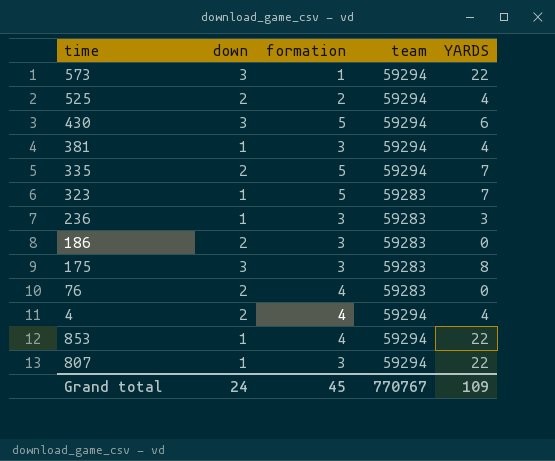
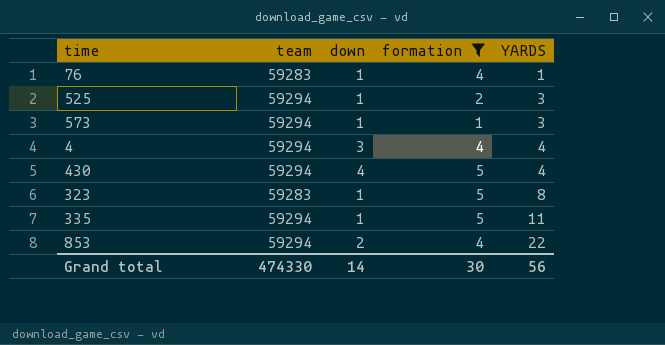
filter: none -> formation != 3
row order: none -> YARDS ascending
column team | position: 4 -> 2
76 | down: 2 -> 1
76 | YARDS: 0 -> 1
525 | down: 2 -> 1
525 | YARDS: 4 -> 3
573 | down: 3 -> 1
573 | YARDS: 22 -> 3
4 | down: 2 -> 3
430 | down: 3 -> 4
430 | YARDS: 6 -> 4
323 | YARDS: 7 -> 8
335 | down: 2 -> 1
335 | YARDS: 7 -> 11
853 | down: 1 -> 2
Grand total | team: 770767 -> 474330
Grand total | down: 24 -> 14
Grand total | formation: 45 -> 30
Grand total | YARDS: 109 -> 56

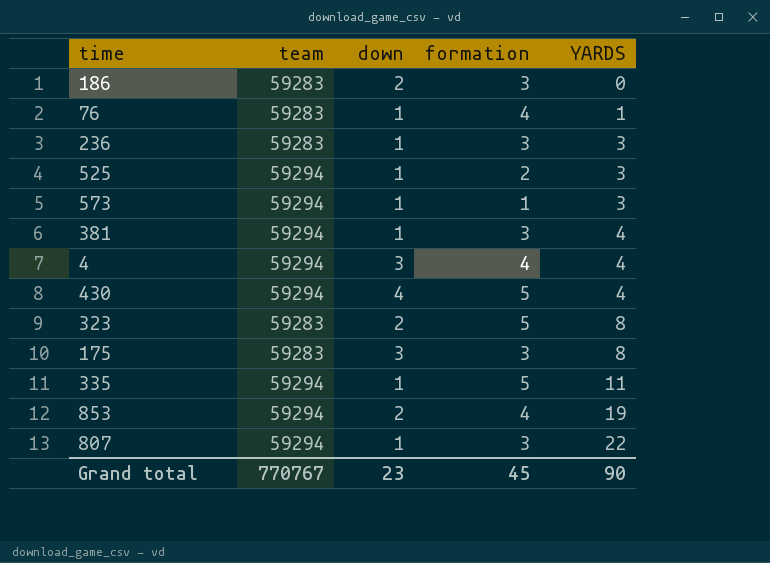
filter: formation != 3 -> none
323 | down: 1 -> 2
853 | YARDS: 22 -> 19
Grand total | team: 474330 -> 770767
Grand total | down: 14 -> 23
Grand total | formation: 30 -> 45
Grand total | YARDS: 56 -> 90

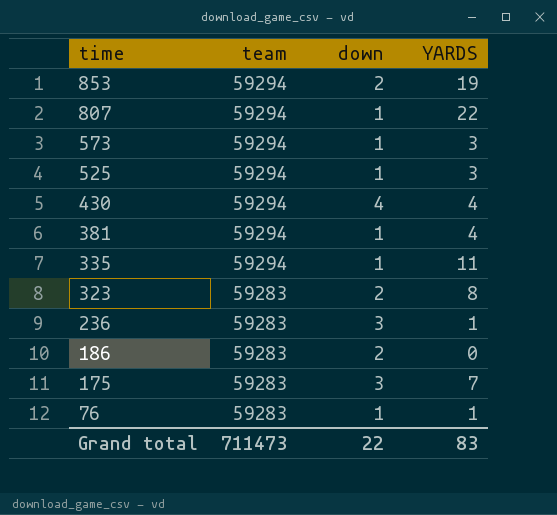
row order: YARDS ascending -> time descending
column formation | position: 4 -> none
row 4: 59294 | 3 | 4 | 4 -> none
236 | down: 1 -> 3
236 | YARDS: 3 -> 1
175 | YARDS: 8 -> 7
Grand total | team: 770767 -> 711473
Grand total | down: 23 -> 22
Grand total | YARDS: 90 -> 83

